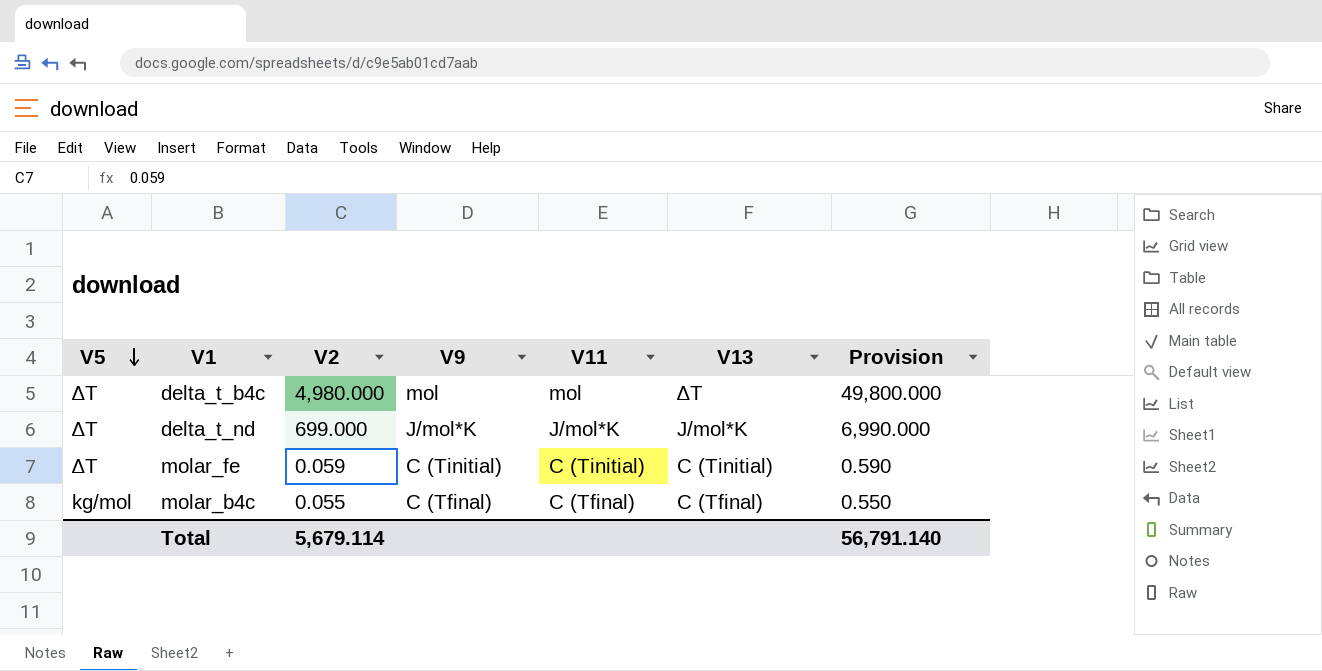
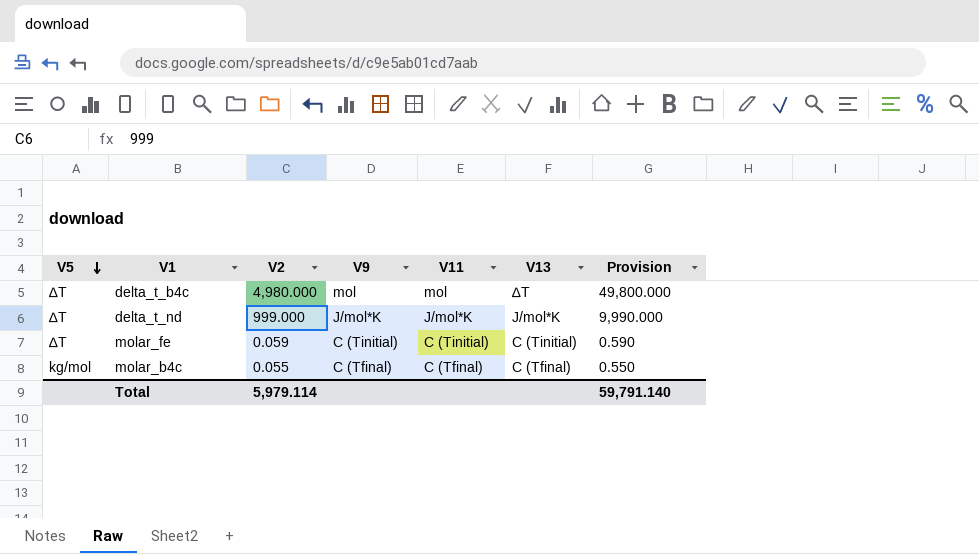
delta_t_nd | V2: 699.000 -> 999.000
delta_t_nd | Provision: 6,990.000 -> 9,990.000
Total | V2: 5,679.114 -> 5,979.114
Total | Provision: 56,791.140 -> 59,791.140

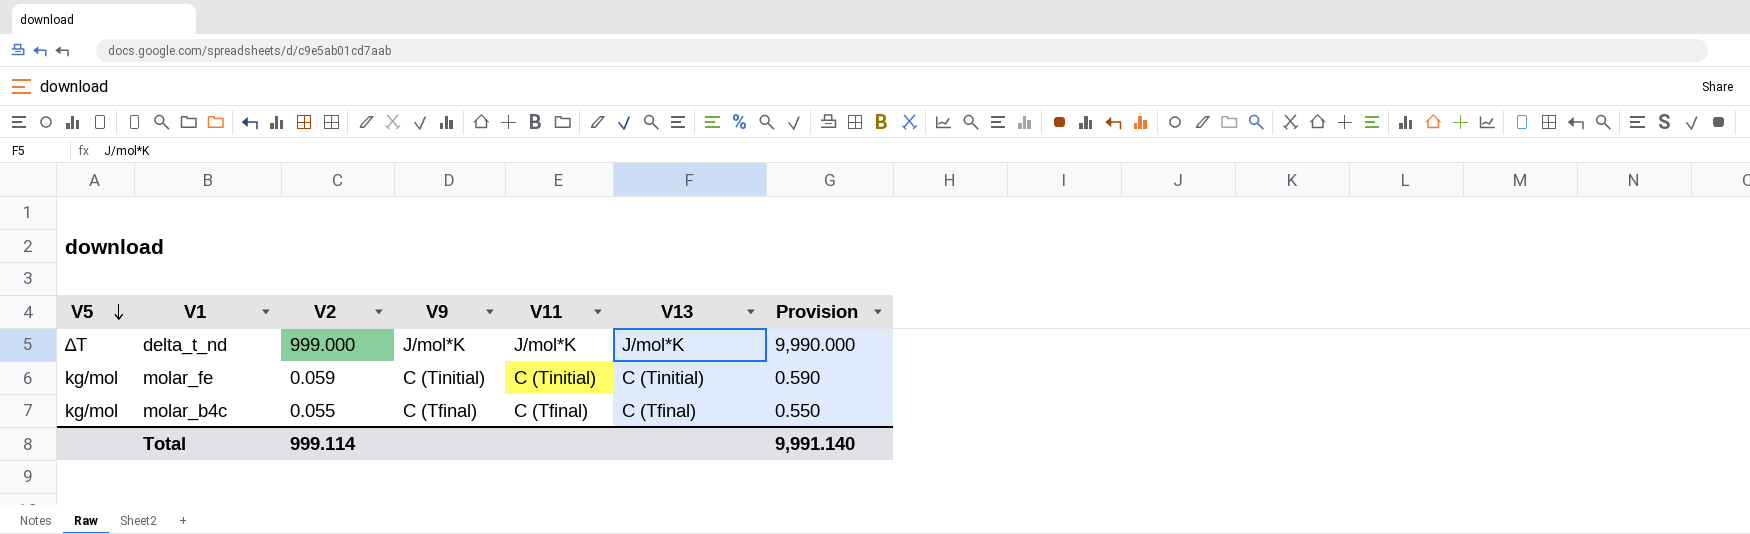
row delta_t_b4c: ∆T | 4,980.000 | mol | mol | ∆T | 49,800.000 -> none
molar_fe | V5: ∆T -> kg/mol
Total | V2: 5,979.114 -> 999.114
Total | Provision: 59,791.140 -> 9,991.140

